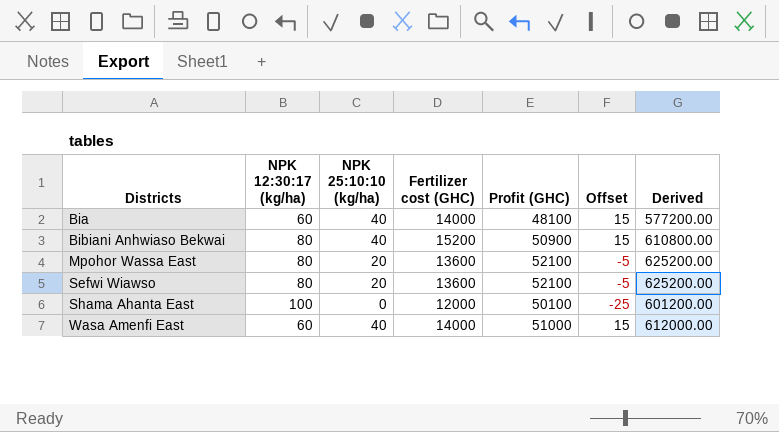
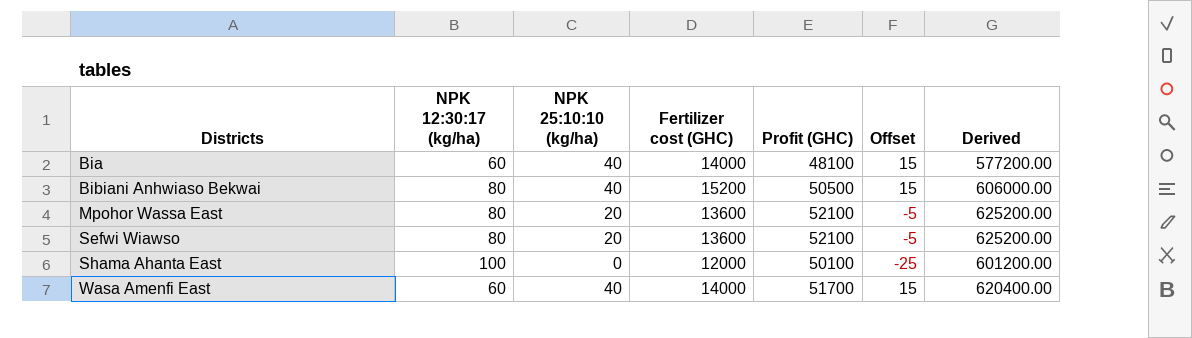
Bibiani Anhwiaso Bekwai | Profit (GHC): 50900 -> 50500
Bibiani Anhwiaso Bekwai | Derived: 610800.00 -> 606000.00
Wasa Amenfi East | Profit (GHC): 51000 -> 51700
Wasa Amenfi East | Derived: 612000.00 -> 620400.00

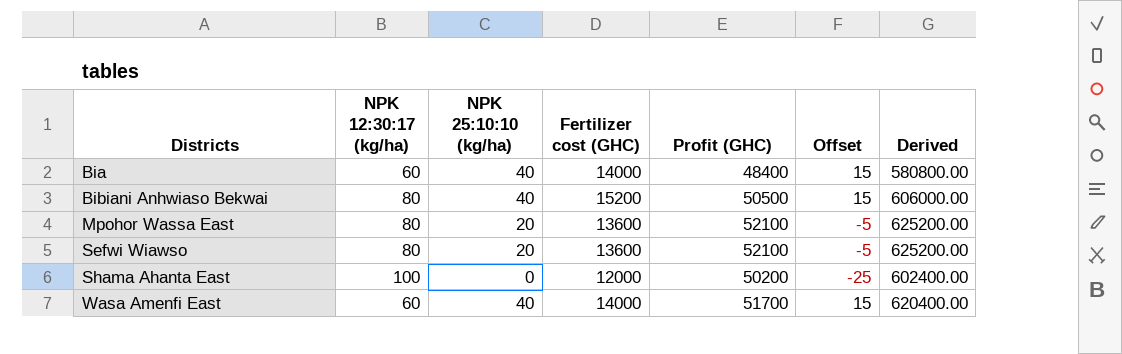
Bia | Profit (GHC): 48100 -> 48400
Bia | Derived: 577200.00 -> 580800.00
Shama Ahanta East | Profit (GHC): 50100 -> 50200
Shama Ahanta East | Derived: 601200.00 -> 602400.00

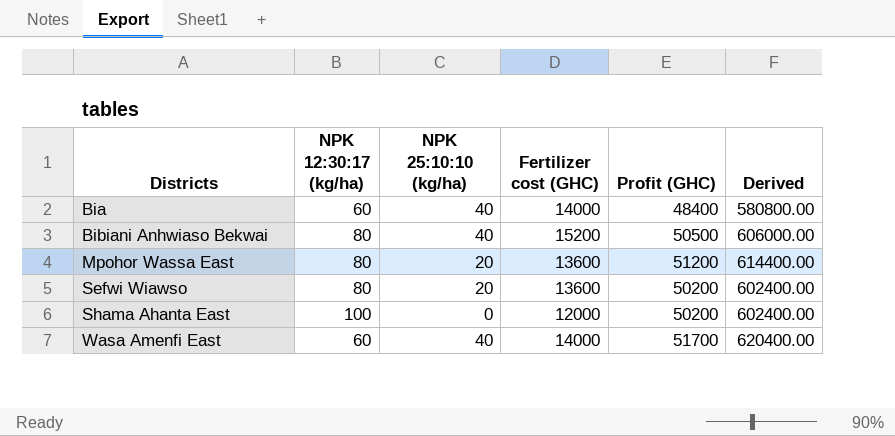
column Offset | formula: [NPK 25:10:10 (kg/ha)] - 25 -> none
Mpohor Wassa East | Profit (GHC): 52100 -> 51200
Mpohor Wassa East | Derived: 625200.00 -> 614400.00
Sefwi Wiawso | Profit (GHC): 52100 -> 50200
Sefwi Wiawso | Derived: 625200.00 -> 602400.00

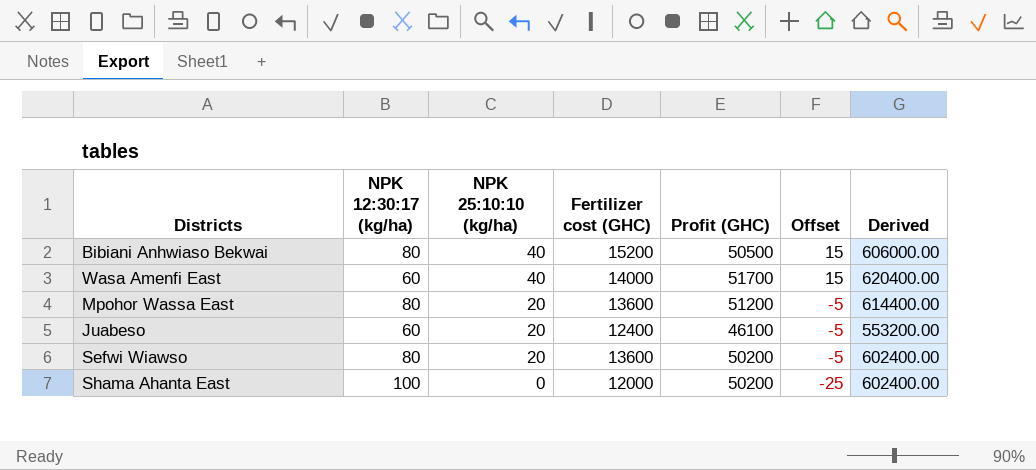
row order: Districts ascending -> NPK 25:10:10 (kg/ha) descending
column Offset | formula: none -> [NPK 25:10:10 (kg/ha)] - 25
row Bia: 60 | 40 | 14000 | 48400 | 580800.00 -> none
row Juabeso: none -> 60 | 20 | 12400 | 46100 | -5 | 553200.00

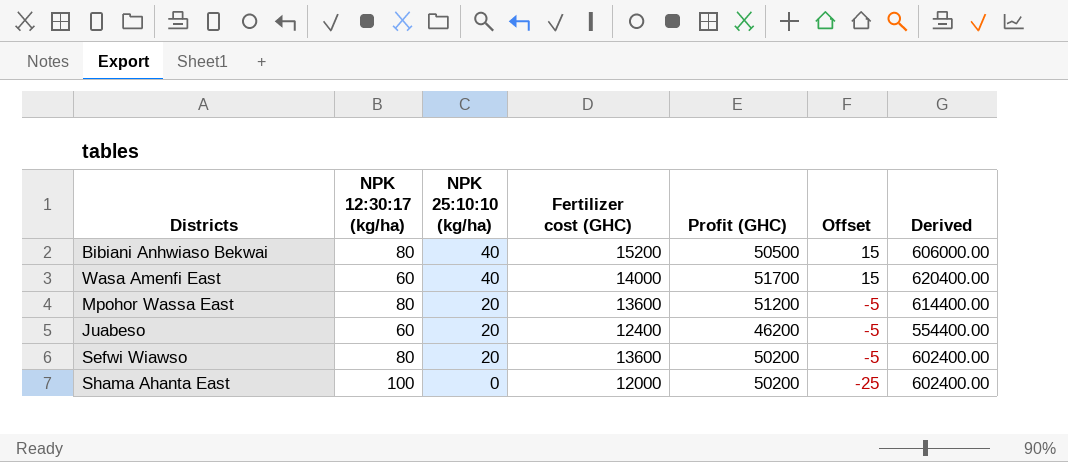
Juabeso | Profit (GHC): 46100 -> 46200
Juabeso | Derived: 553200.00 -> 554400.00

